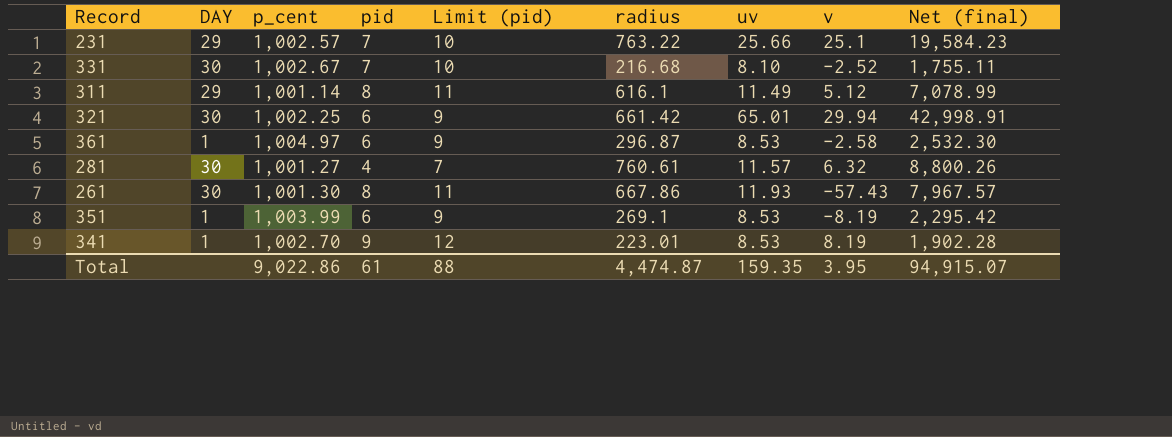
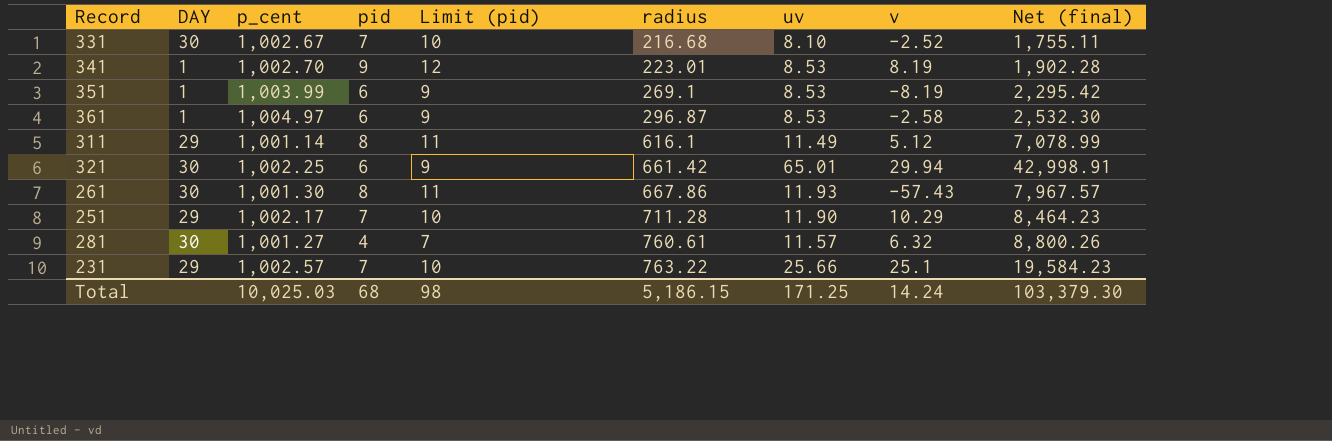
row order: none -> radius ascending
row 251: none -> 29 | 1,002.17 | 7 | 10 | 711.28 | 11.90 | 10.29 | 8,464.23
Total | p_cent: 9,022.86 -> 10,025.03
Total | pid: 61 -> 68
Total | Limit (pid): 88 -> 98
Total | radius: 4,474.87 -> 5,186.15
Total | uv: 159.35 -> 171.25
Total | v: 3.95 -> 14.24
Total | Net (final): 94,915.07 -> 103,379.30

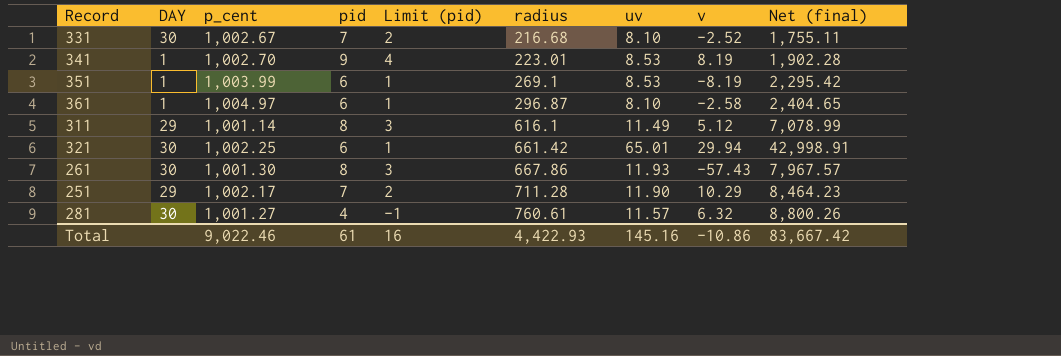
column Limit (pid) | formula: [pid] + 3 -> [pid] - 5
row 231: 29 | 1,002.57 | 7 | 10 | 763.22 | 25.66 | 25.1 | 19,584.23 -> none
361 | uv: 8.53 -> 8.10
361 | Net (final): 2,532.30 -> 2,404.65
Total | p_cent: 10,025.03 -> 9,022.46
Total | pid: 68 -> 61
Total | Limit (pid): 98 -> 16
Total | radius: 5,186.15 -> 4,422.93
Total | uv: 171.25 -> 145.16
Total | v: 14.24 -> -10.86
Total | Net (final): 103,379.30 -> 83,667.42

